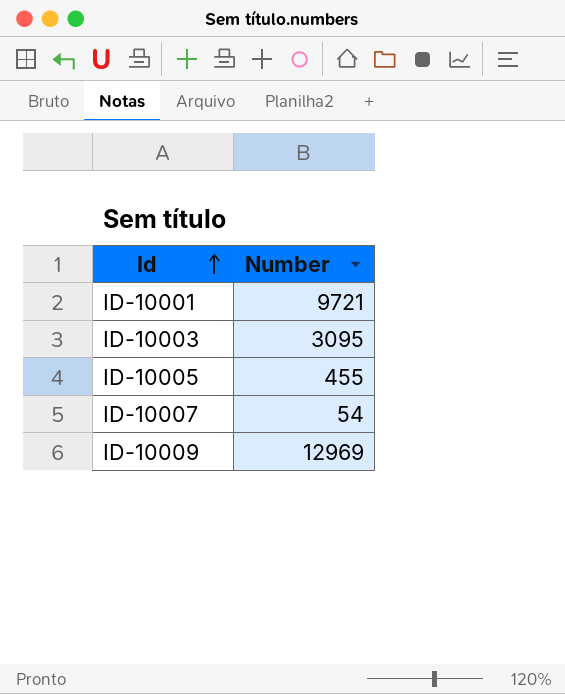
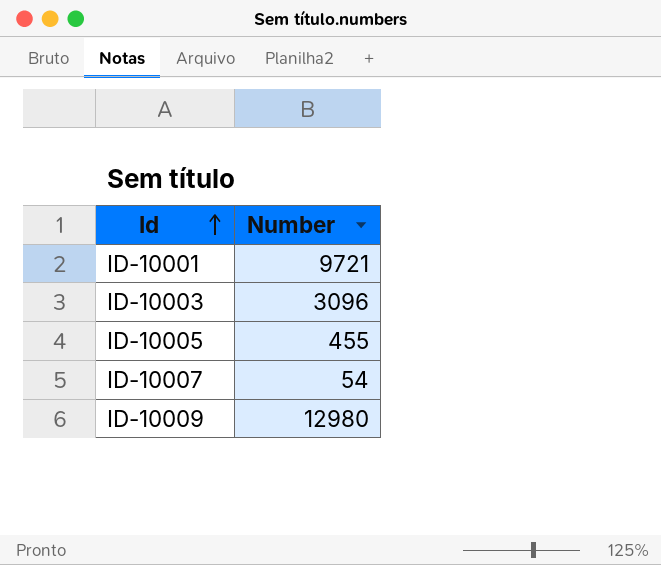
ID-10003 | Number: 3095 -> 3096
ID-10009 | Number: 12969 -> 12980

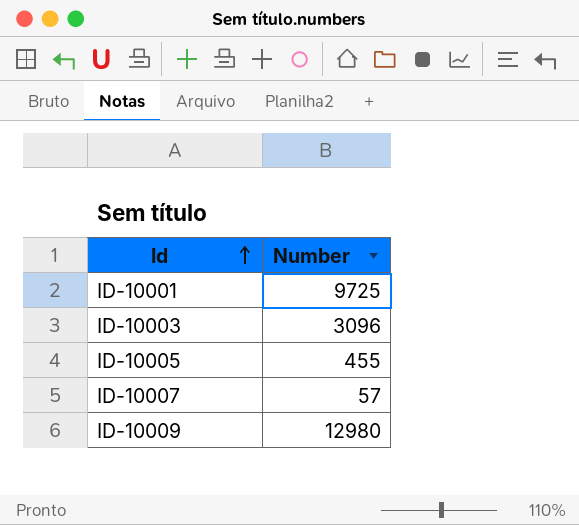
ID-10001 | Number: 9721 -> 9725
ID-10007 | Number: 54 -> 57

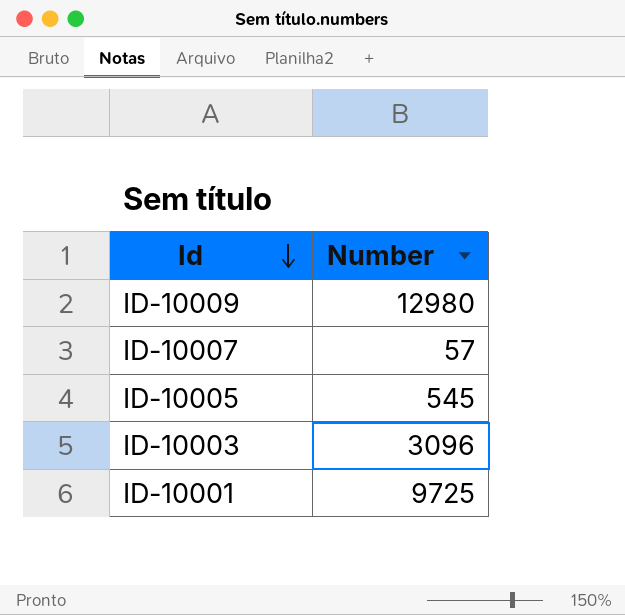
row order: Id ascending -> Id descending
ID-10005 | Number: 455 -> 545

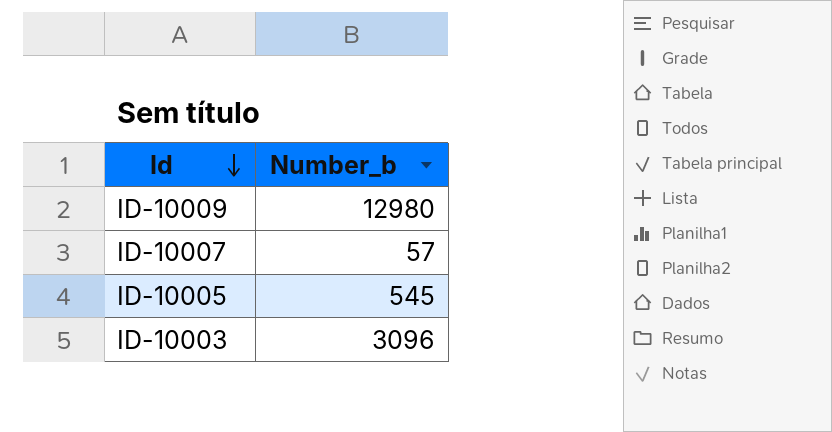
column name: Number -> Number_b
row ID-10001: 9725 -> none

